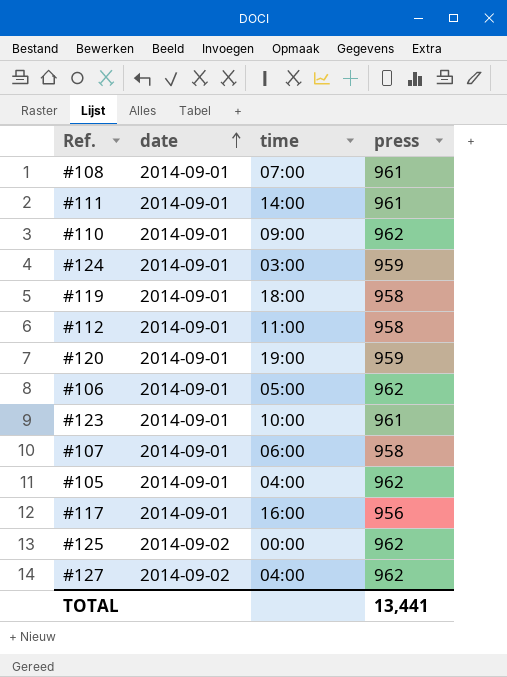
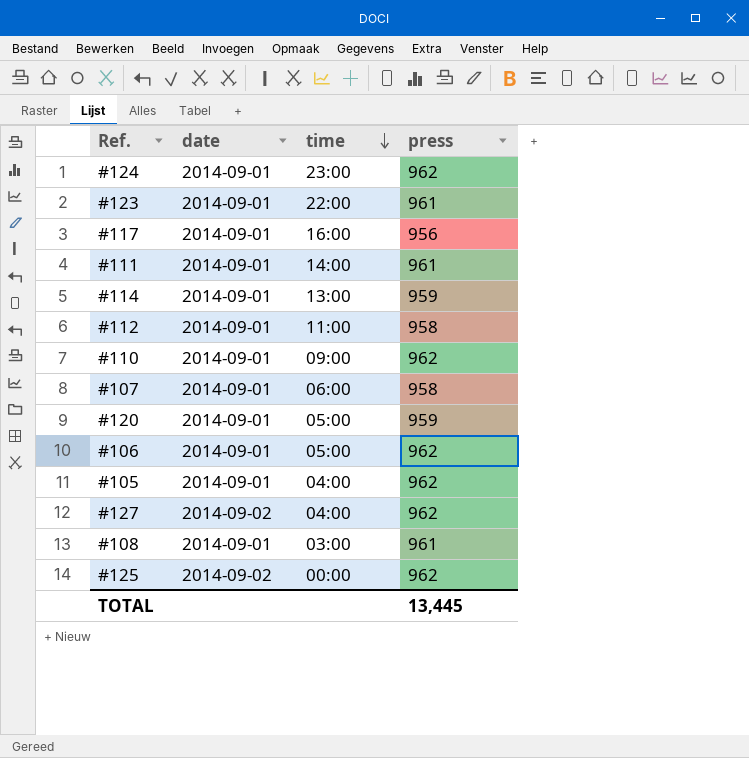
row order: date ascending -> time descending
row #119: 2014-09-01 | 18:00 | 958 -> none
#124 | time: 03:00 -> 23:00
#124 | press: 959 -> 962
#123 | time: 10:00 -> 22:00
row #114: none -> 2014-09-01 | 13:00 | 959
#120 | time: 19:00 -> 05:00
#108 | time: 07:00 -> 03:00
TOTAL | press: 13,441 -> 13,445

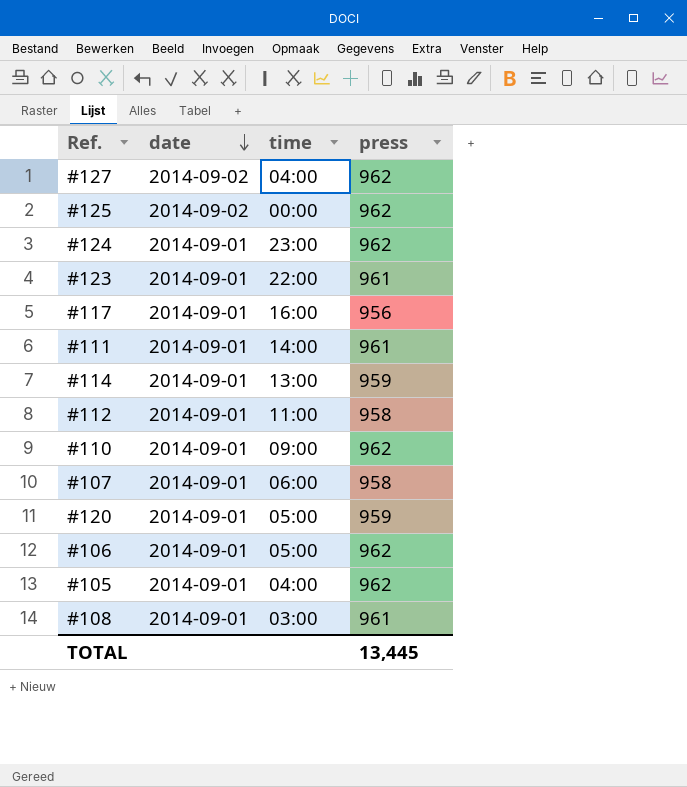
row order: time descending -> date descending

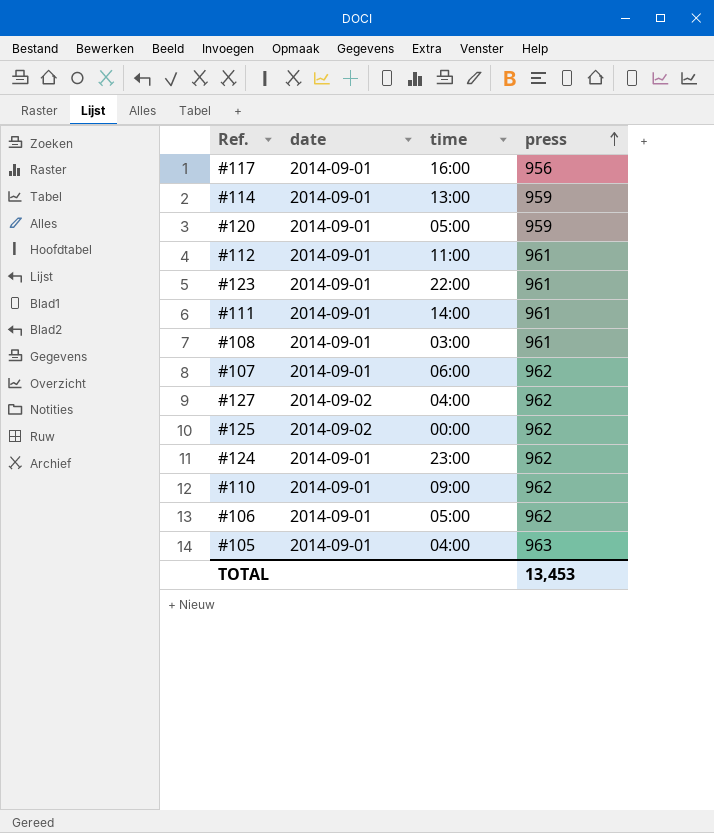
row order: date descending -> press ascending
#112 | press: 958 -> 961
#107 | press: 958 -> 962
#105 | press: 962 -> 963
TOTAL | press: 13,445 -> 13,453

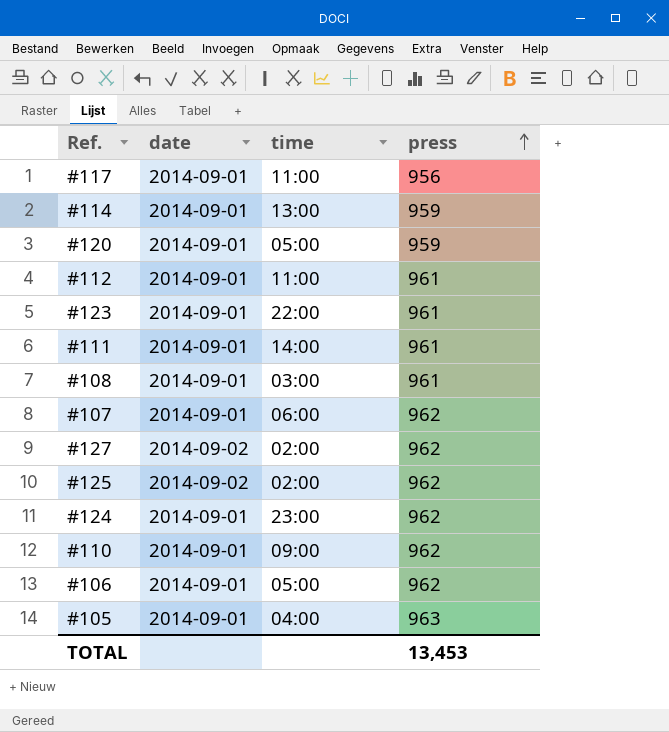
#117 | time: 16:00 -> 11:00
#127 | time: 04:00 -> 02:00
#125 | time: 00:00 -> 02:00

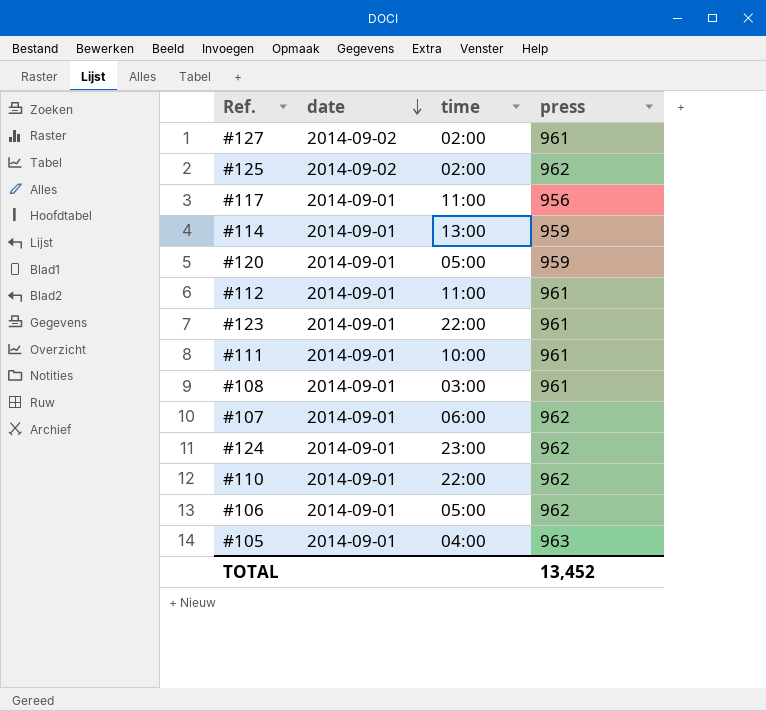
row order: press ascending -> date descending
#127 | press: 962 -> 961
#111 | time: 14:00 -> 10:00
#110 | time: 09:00 -> 22:00
TOTAL | press: 13,453 -> 13,452

